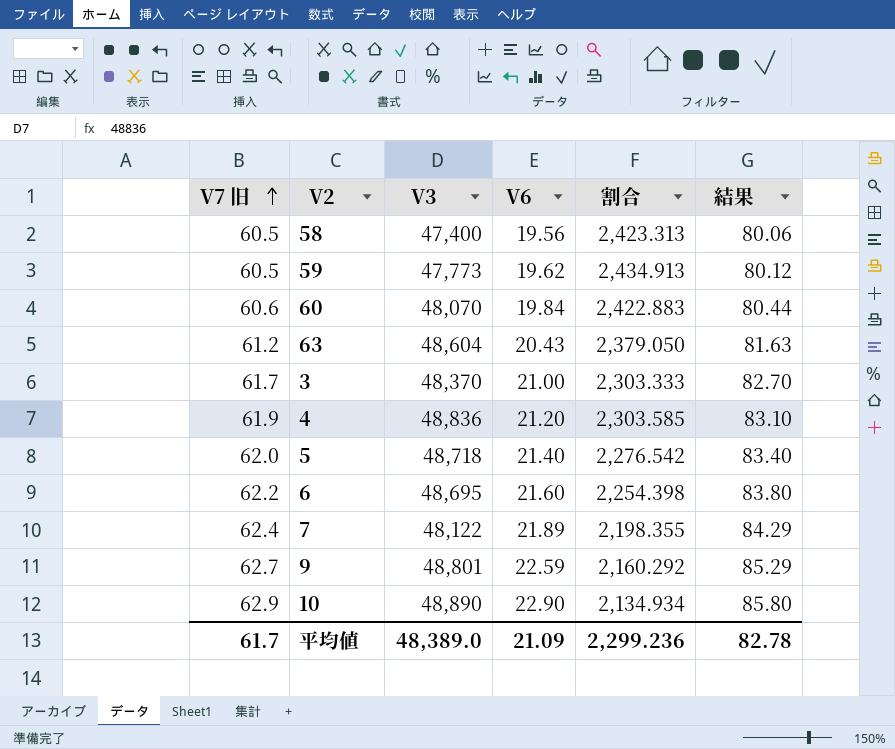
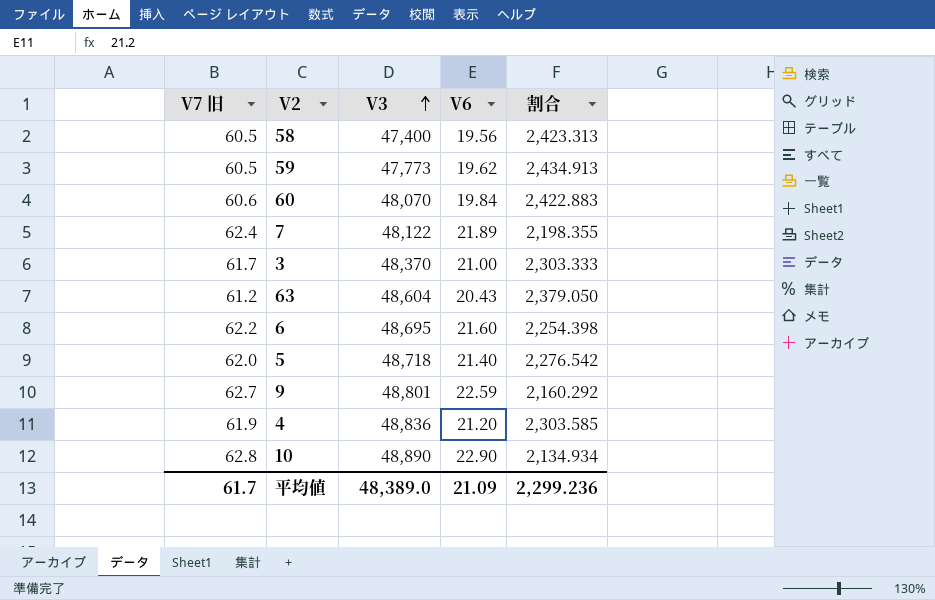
row order: V7 旧 ascending -> V3 ascending
column 結果 | formula: [V7 旧] + [V6] -> none
10 | V7 旧: 62.9 -> 62.8

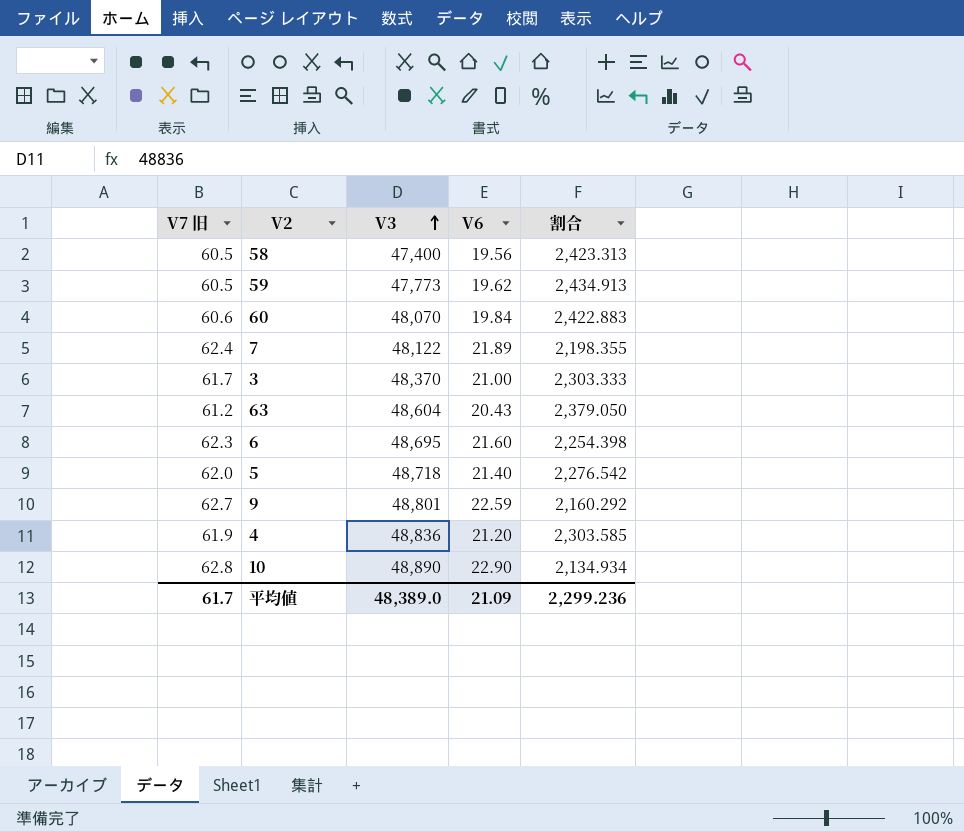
6 | V7 旧: 62.2 -> 62.3

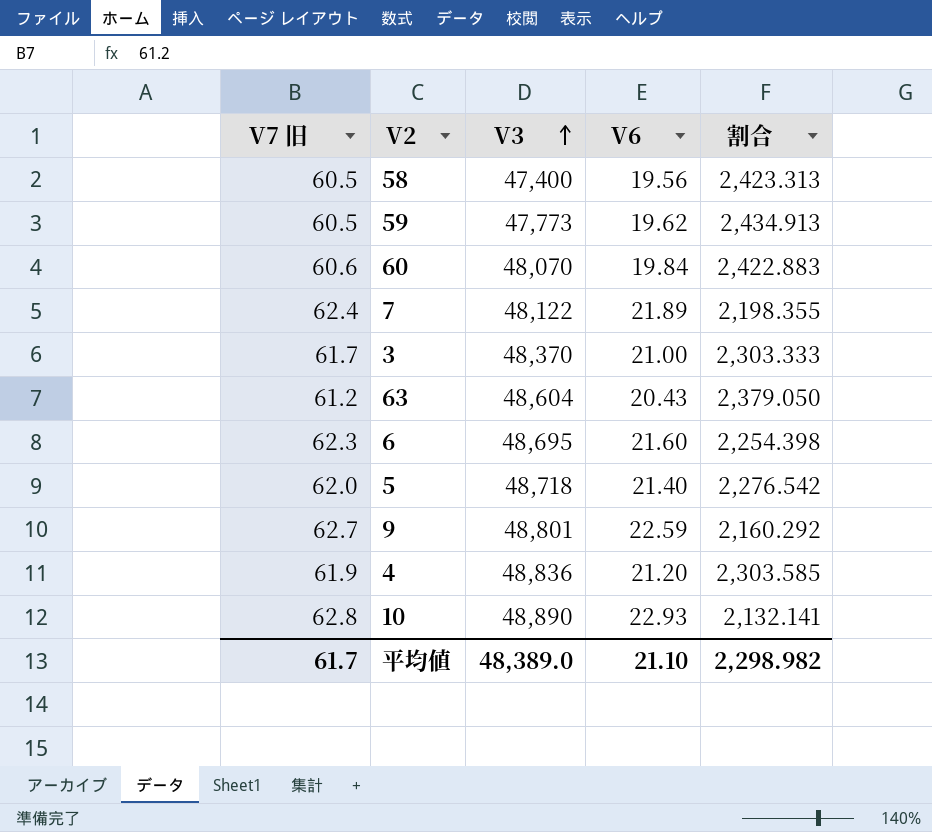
10 | V6: 22.90 -> 22.93
10 | 割合: 2,134.934 -> 2,132.141
平均値 | V6: 21.09 -> 21.10
平均値 | 割合: 2,299.236 -> 2,298.982

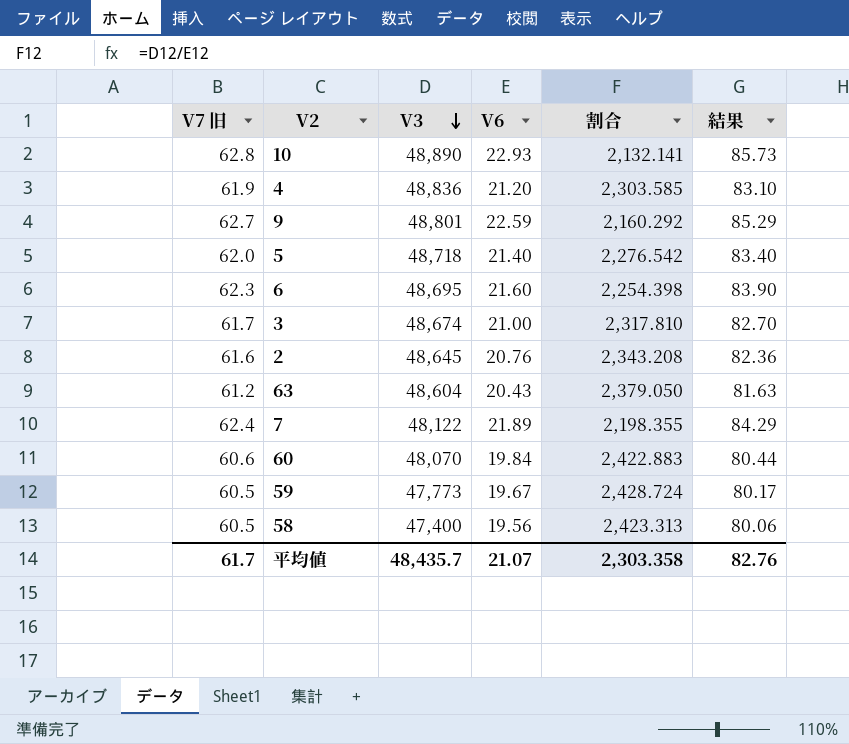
row order: V3 ascending -> V3 descending
column 結果 | formula: none -> [V7 旧] + [V6]
3 | V3: 48,370 -> 48,674
3 | 割合: 2,303.333 -> 2,317.810
row 2: none -> 61.6 | 48,645 | 20.76 | 2,343.208 | 82.36
59 | V6: 19.62 -> 19.67
59 | 割合: 2,434.913 -> 2,428.724
平均値 | V3: 48,389.0 -> 48,435.7
平均値 | V6: 21.10 -> 21.07
平均値 | 割合: 2,298.982 -> 2,303.358

